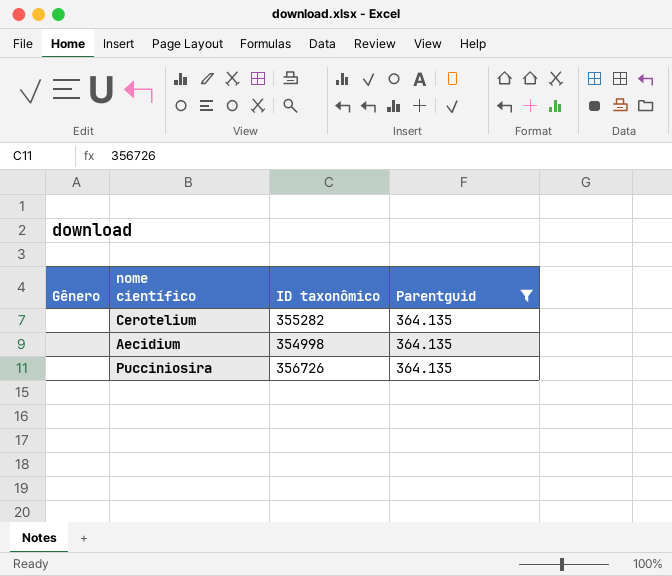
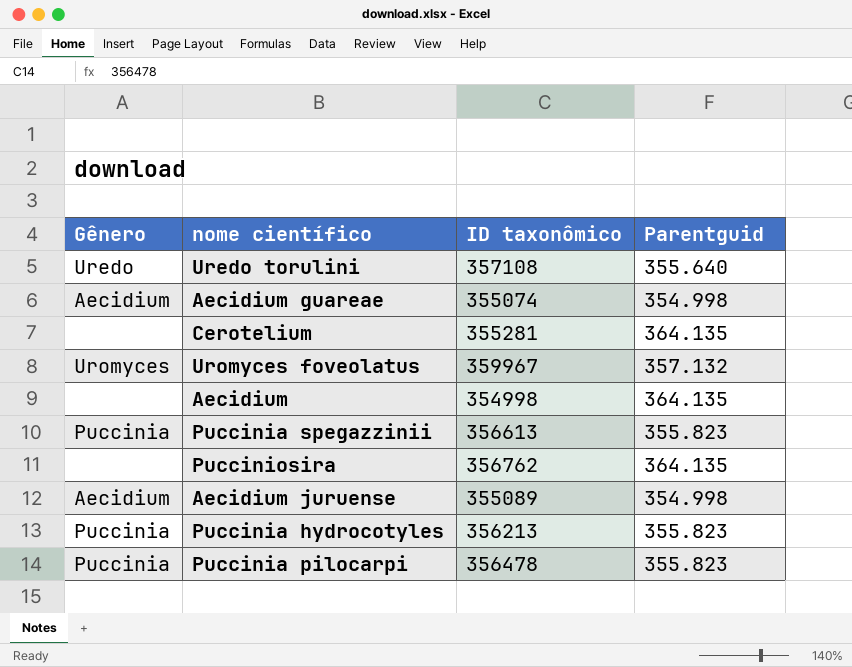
filter: Parentguid = 364.135 -> none
Cerotelium | ID taxonômico: 355282 -> 355281
Pucciniosira | ID taxonômico: 356726 -> 356762

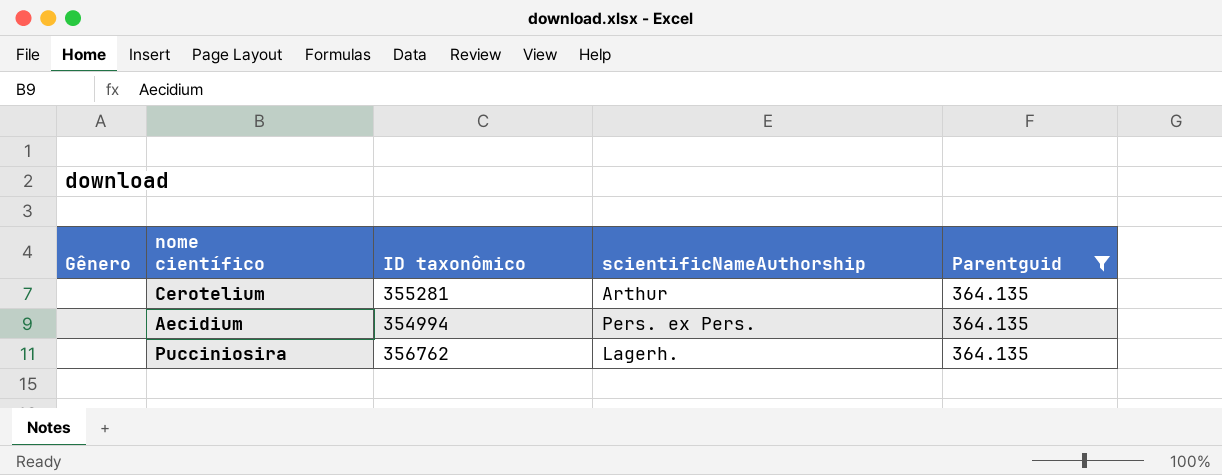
filter: none -> Parentguid = 364.135
column scientificNameAuthorship | position: none -> 4
Aecidium | ID taxonômico: 354998 -> 354994

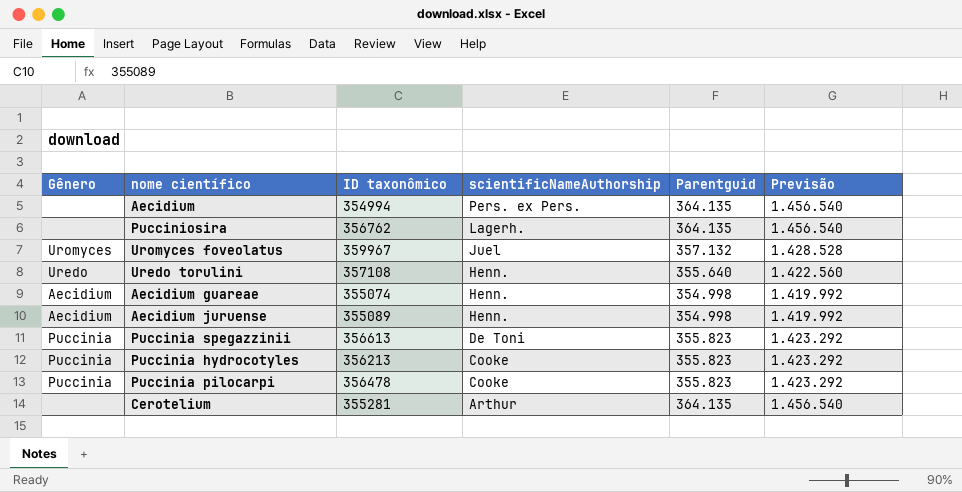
filter: Parentguid = 364.135 -> none
row order: none -> scientificNameAuthorship descending
column Previsão | formula: none -> [Parentguid] * 4

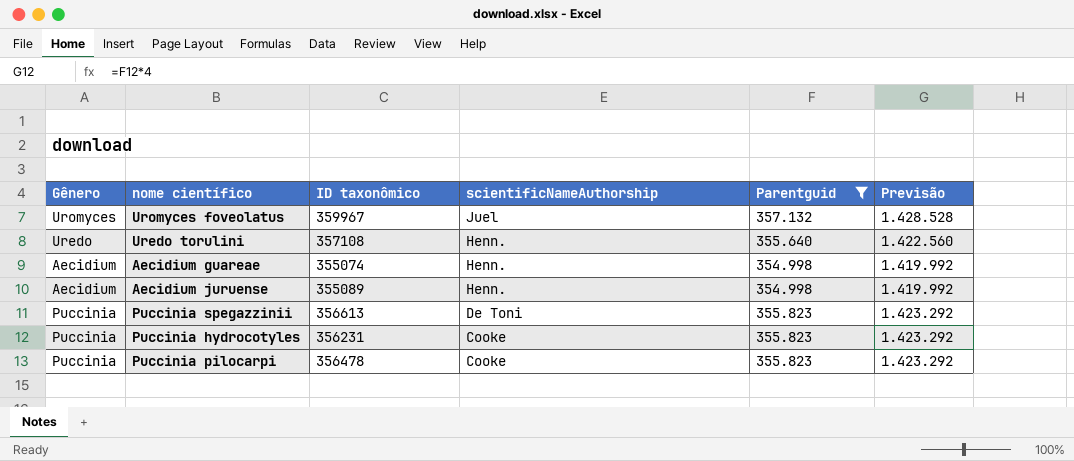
filter: none -> Parentguid != 364.135
Puccinia hydrocotyles | ID taxonômico: 356213 -> 356231

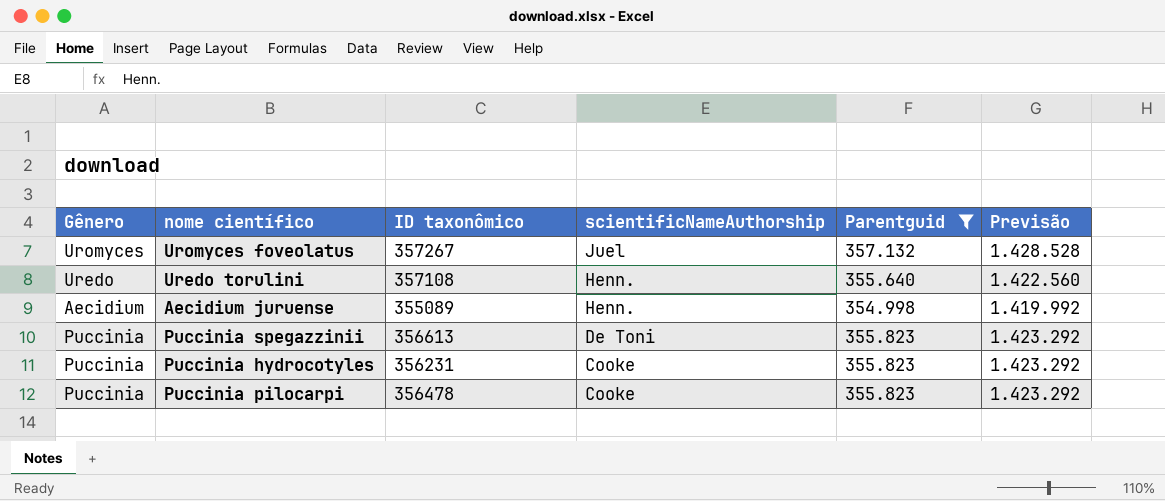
row Aecidium guareae: Aecidium | 355074 | Henn. | 354.998 | 1.419.992 -> none
Uromyces foveolatus | ID taxonômico: 359967 -> 357267

